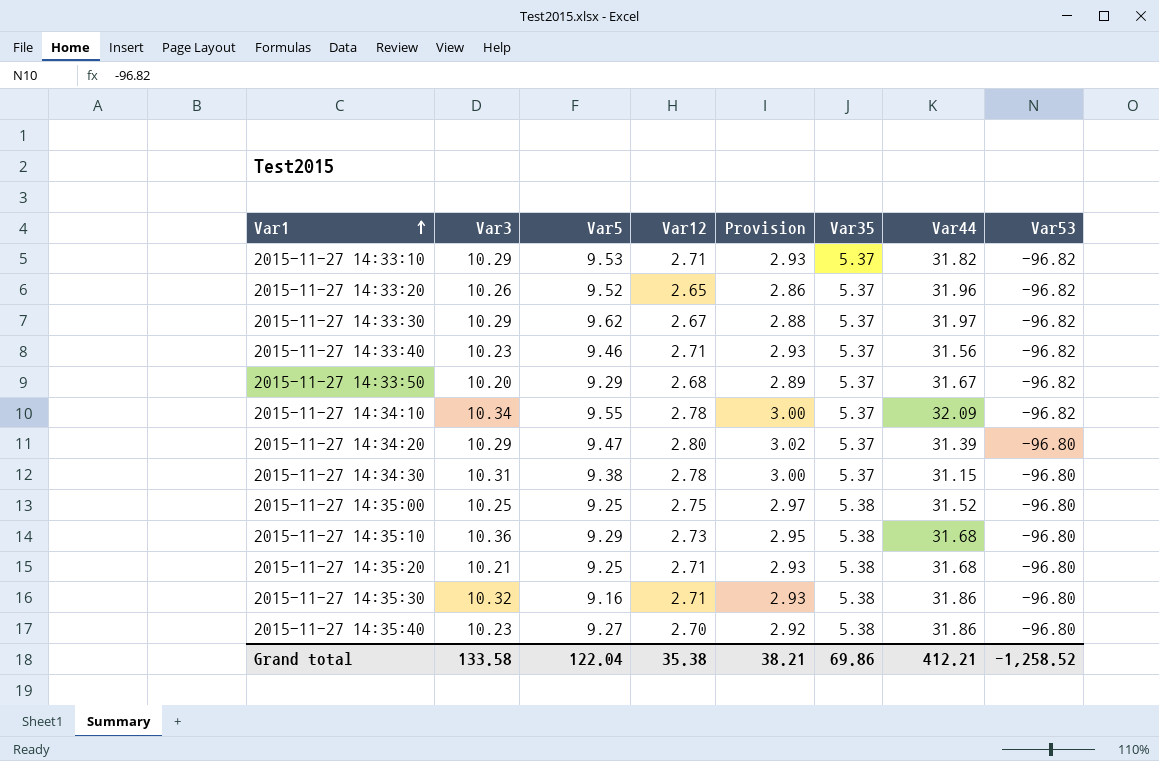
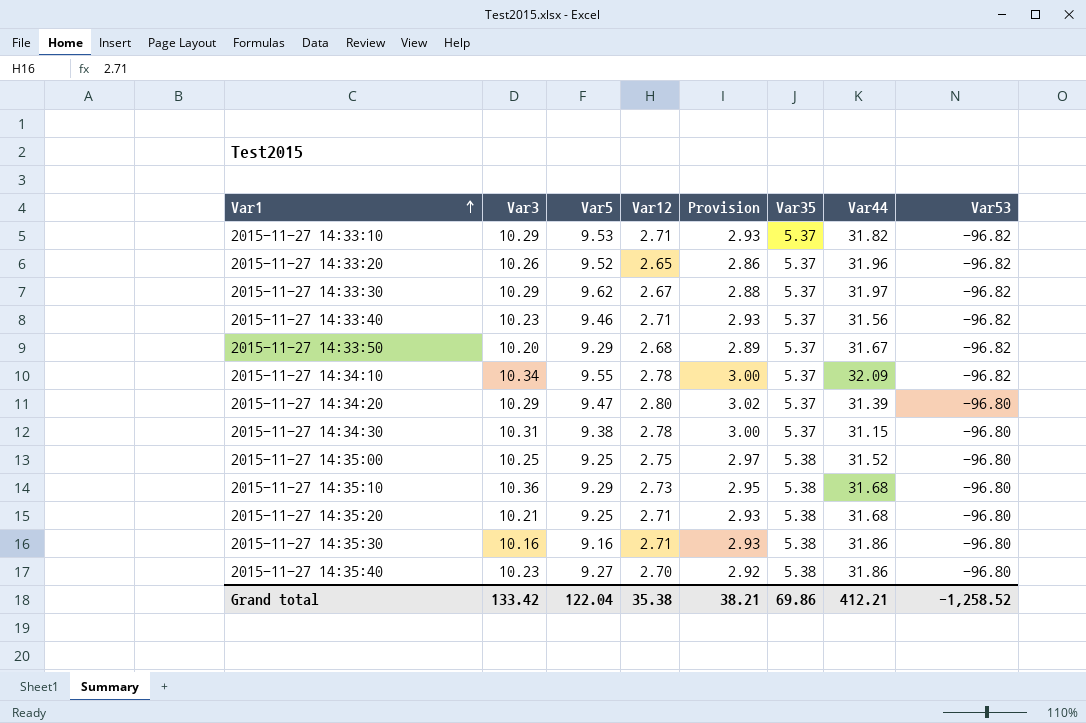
2015-11-27 14:35:30 | Var3: 10.32 -> 10.16
Grand total | Var3: 133.58 -> 133.42

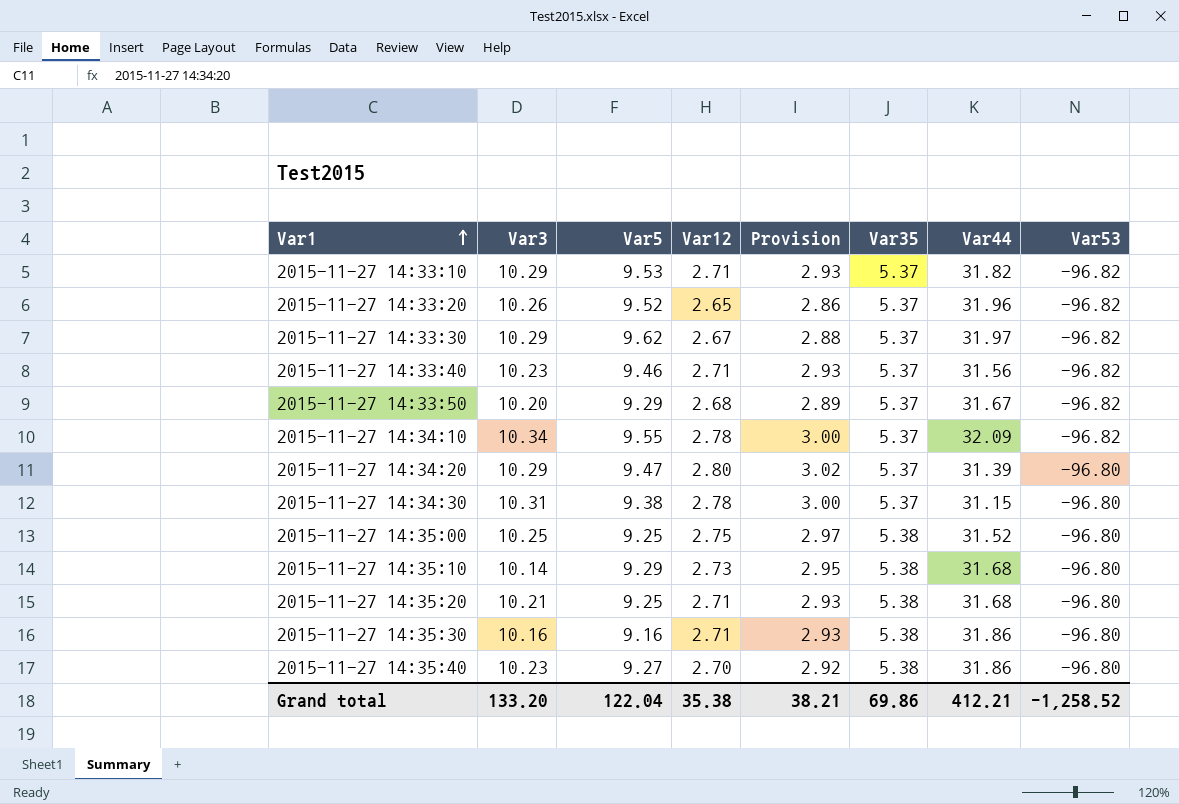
2015-11-27 14:35:10 | Var3: 10.36 -> 10.14
Grand total | Var3: 133.42 -> 133.20

